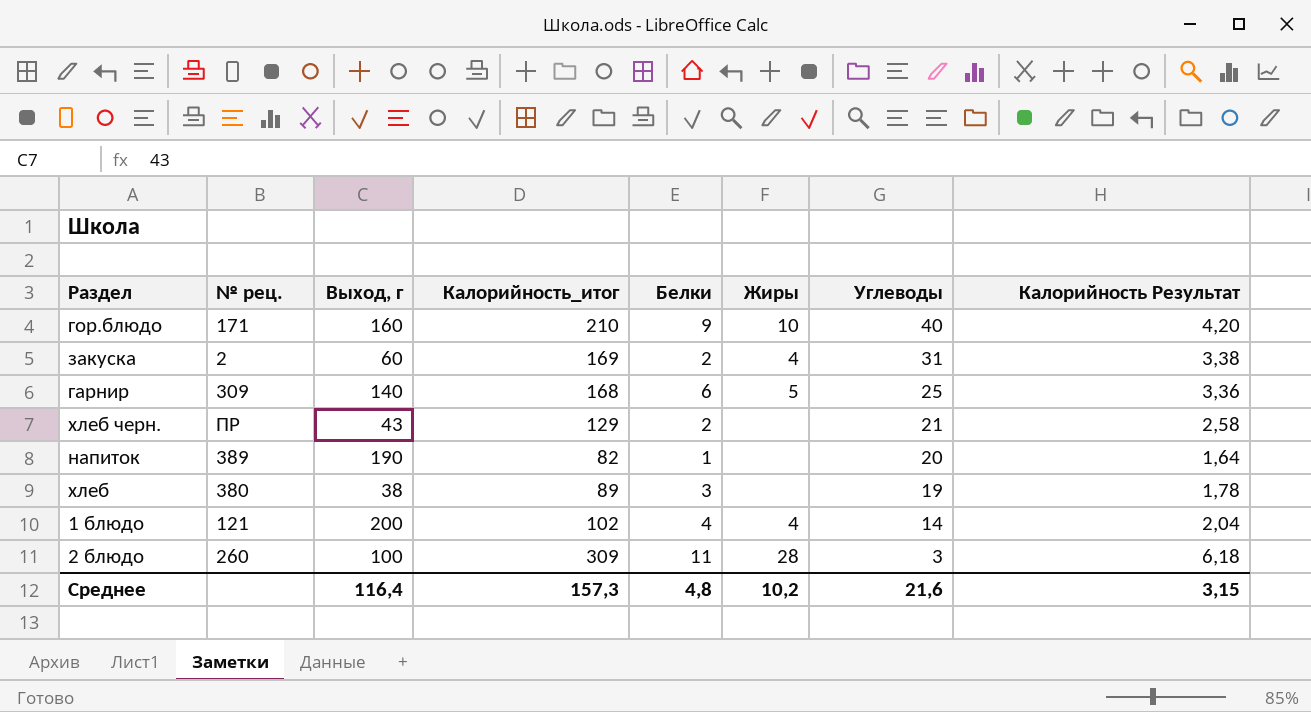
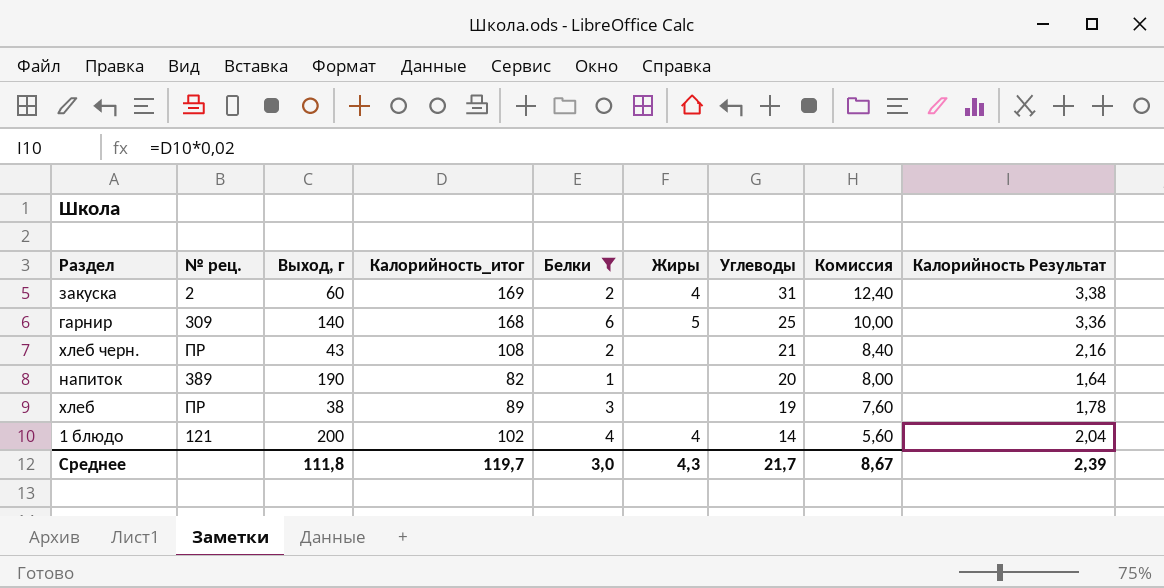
filter: none -> Белки <= 6
column Комиссия | formula: none -> [Углеводы] * 0,4
хлеб черн. | Калорийность_итог: 129 -> 108
хлеб черн. | Калорийность Результат: 2,58 -> 2,16
хлеб | № рец.: 380 -> ПР
Среднее | Выход, г: 116,4 -> 111,8
Среднее | Калорийность_итог: 157,3 -> 119,7
Среднее | Белки: 4,8 -> 3,0
Среднее | Жиры: 10,2 -> 4,3
Среднее | Углеводы: 21,6 -> 21,7
Среднее | Калорийность Результат: 3,15 -> 2,39

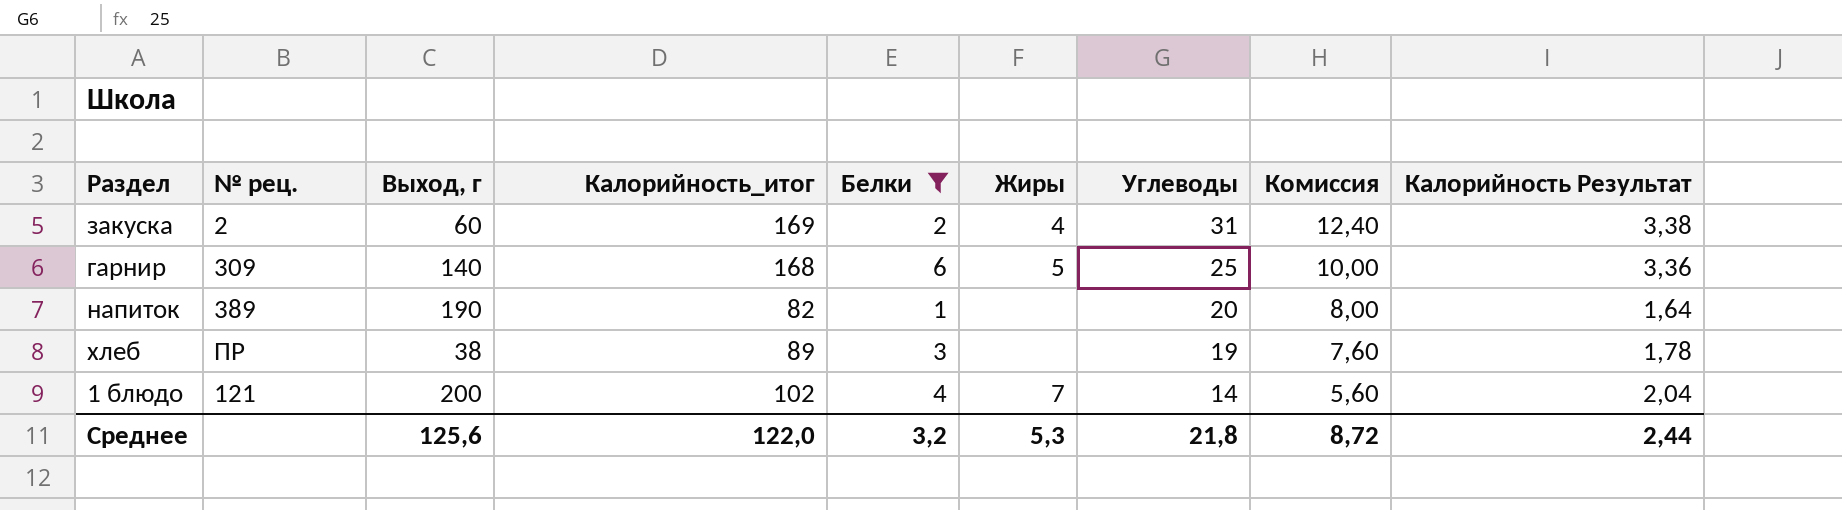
row хлеб черн.: ПР | 43 | 108 | 2 | none | 21 | 8,40 | 2,16 -> none
1 блюдо | Жиры: 4 -> 7
Среднее | Выход, г: 111,8 -> 125,6
Среднее | Калорийность_итог: 119,7 -> 122,0
Среднее | Белки: 3,0 -> 3,2
Среднее | Жиры: 4,3 -> 5,3
Среднее | Углеводы: 21,7 -> 21,8
Среднее | Комиссия: 8,67 -> 8,72
Среднее | Калорийность Результат: 2,39 -> 2,44

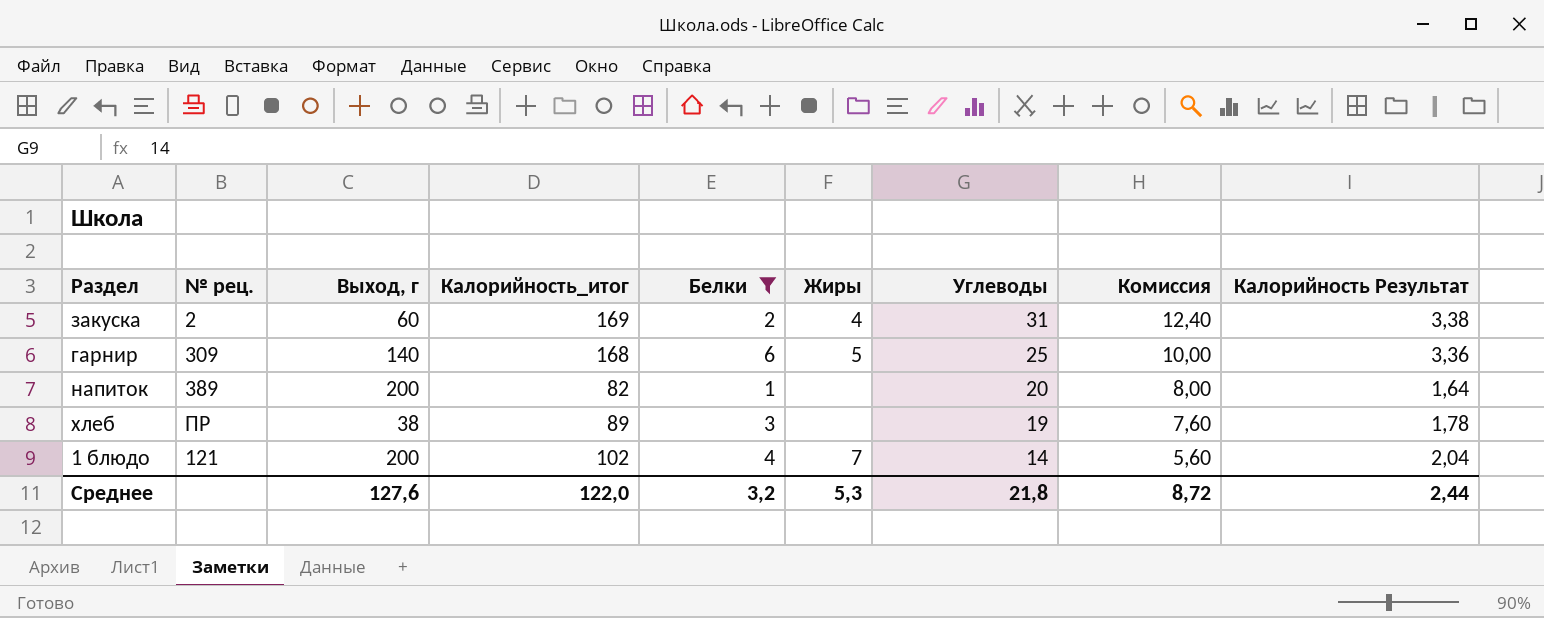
напиток | Выход, г: 190 -> 200
Среднее | Выход, г: 125,6 -> 127,6

